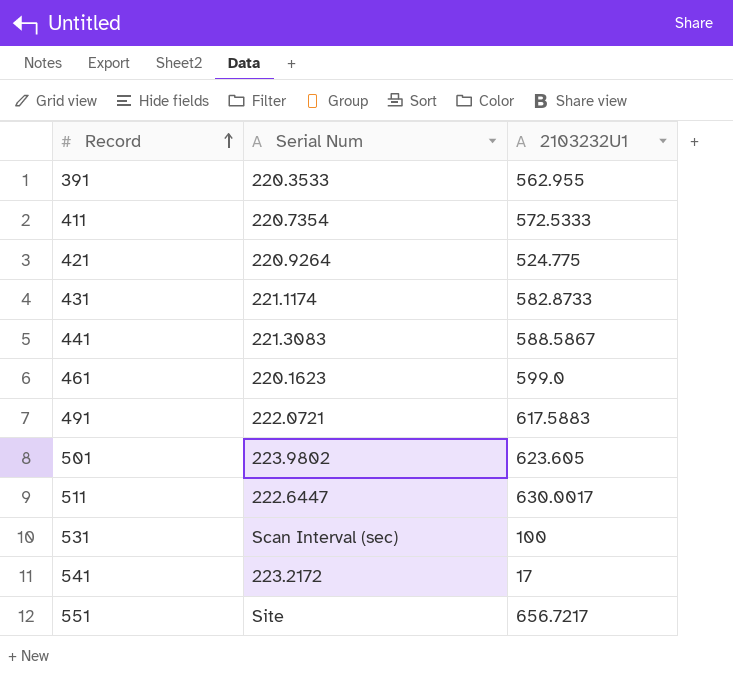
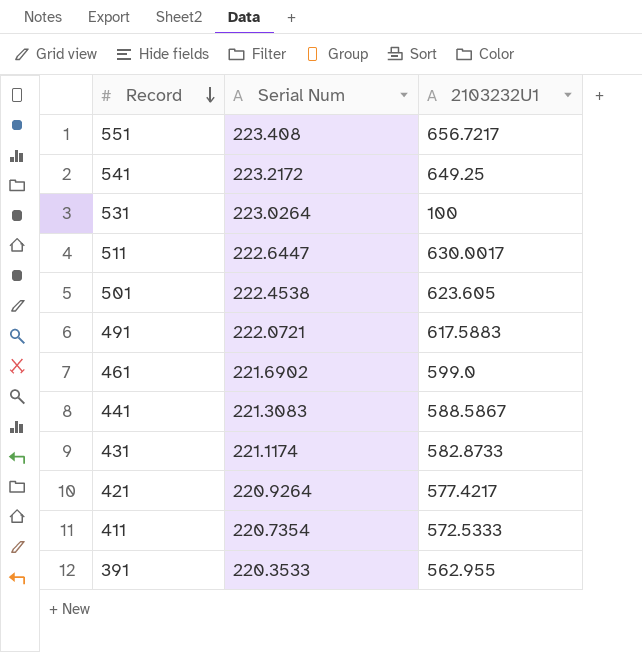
row order: Record ascending -> Record descending
551 | Serial Num: Site -> 223.408
541 | 2103232U1: 17 -> 649.25
531 | Serial Num: Scan Interval (sec) -> 223.0264
501 | Serial Num: 223.9802 -> 222.4538
461 | Serial Num: 220.1623 -> 221.6902
421 | 2103232U1: 524.775 -> 577.4217

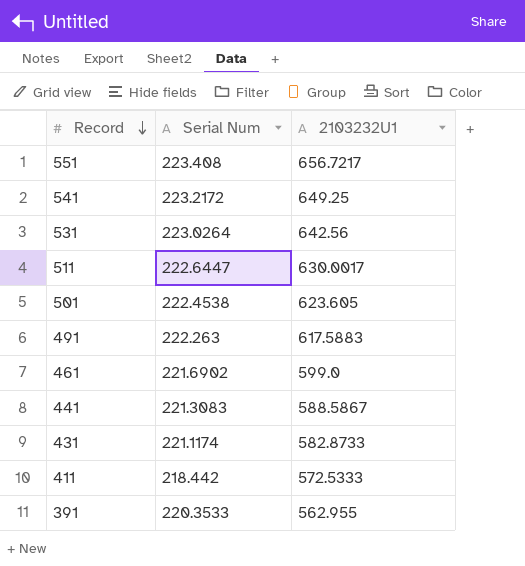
row 421: 220.9264 | 577.4217 -> none
531 | 2103232U1: 100 -> 642.56
491 | Serial Num: 222.0721 -> 222.263
411 | Serial Num: 220.7354 -> 218.442

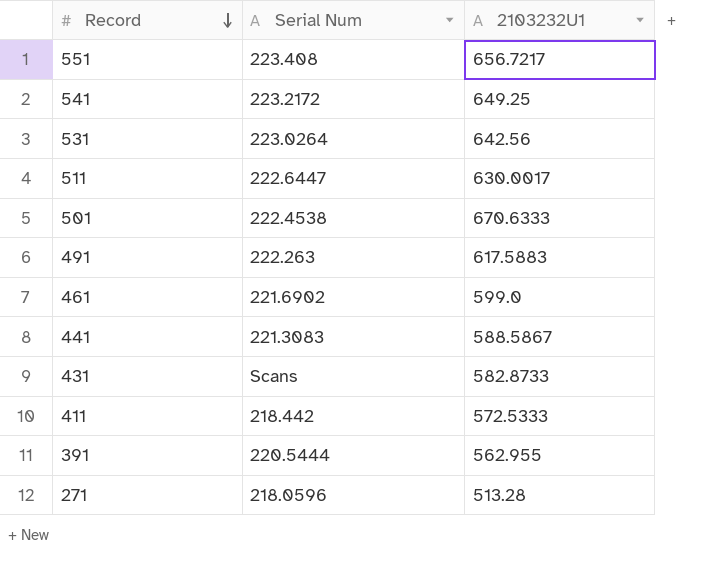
501 | 2103232U1: 623.605 -> 670.6333
431 | Serial Num: 221.1174 -> Scans
391 | Serial Num: 220.3533 -> 220.5444
row 271: none -> 218.0596 | 513.28

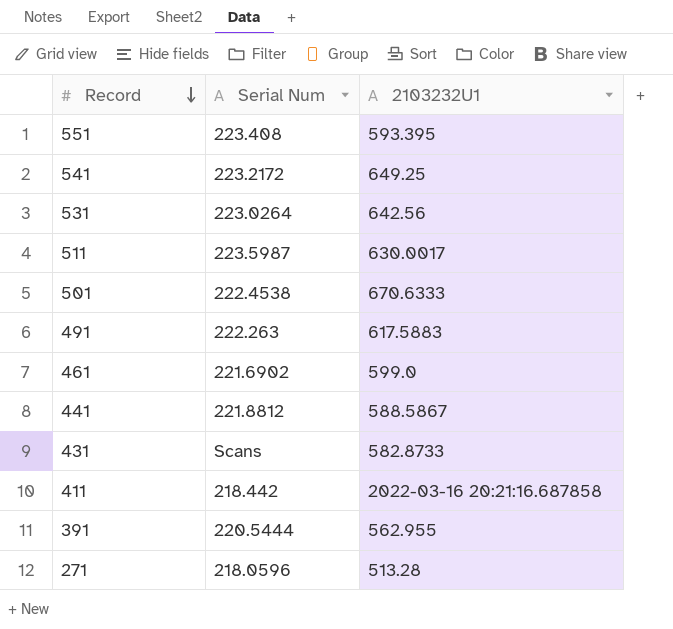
551 | 2103232U1: 656.7217 -> 593.395
511 | Serial Num: 222.6447 -> 223.5987
441 | Serial Num: 221.3083 -> 221.8812
411 | 2103232U1: 572.5333 -> 2022-03-16 20:21:16.687858

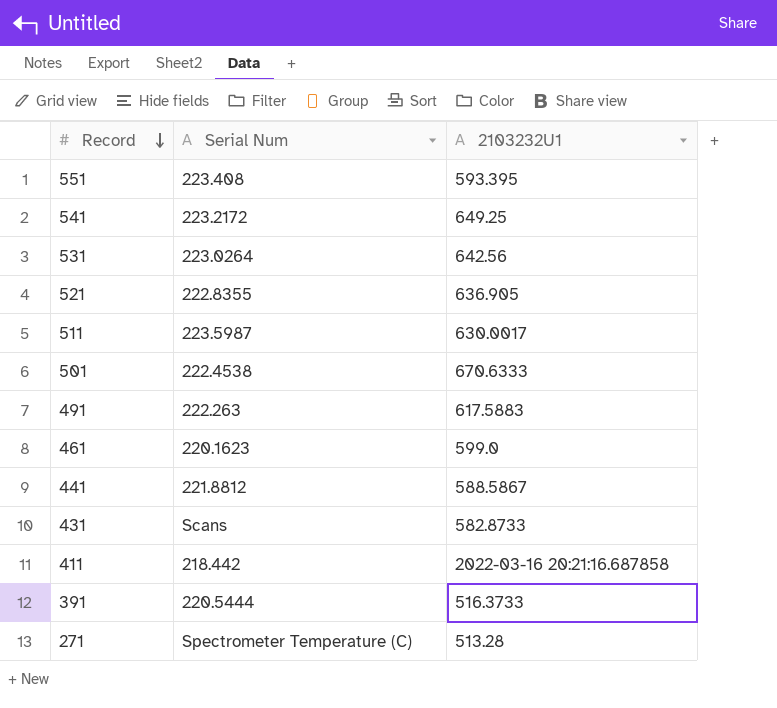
row 521: none -> 222.8355 | 636.905
461 | Serial Num: 221.6902 -> 220.1623
391 | 2103232U1: 562.955 -> 516.3733
271 | Serial Num: 218.0596 -> Spectrometer Temperature (C)

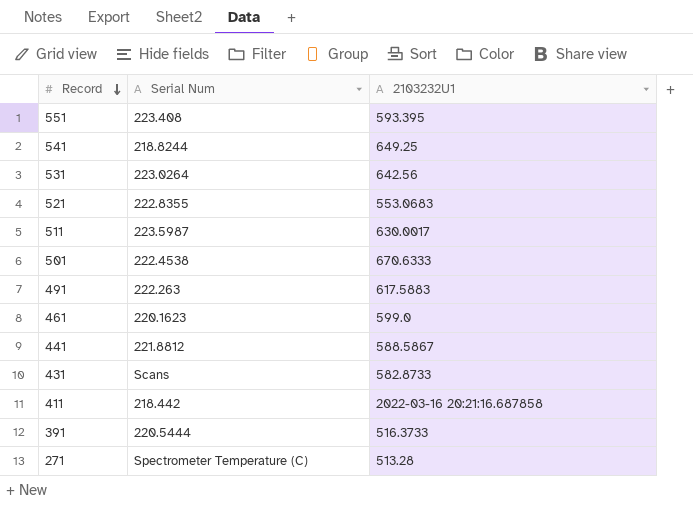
541 | Serial Num: 223.2172 -> 218.8244
521 | 2103232U1: 636.905 -> 553.0683

